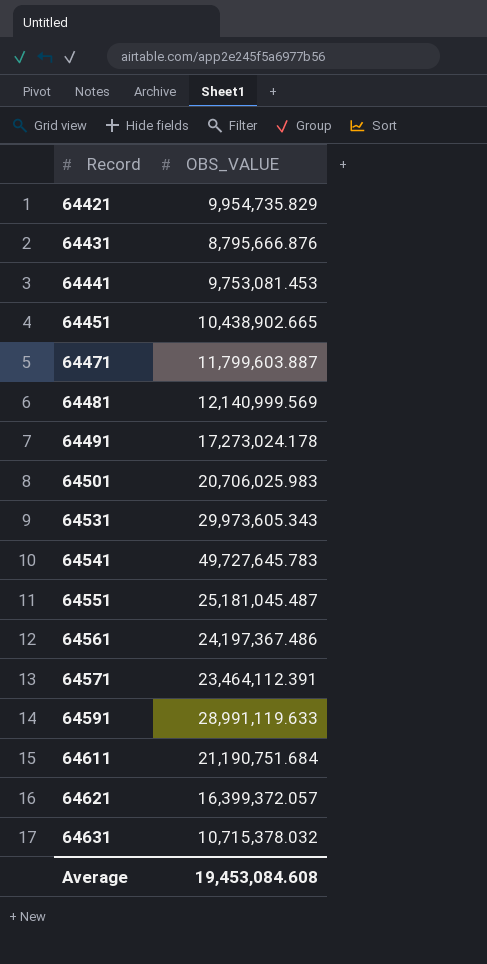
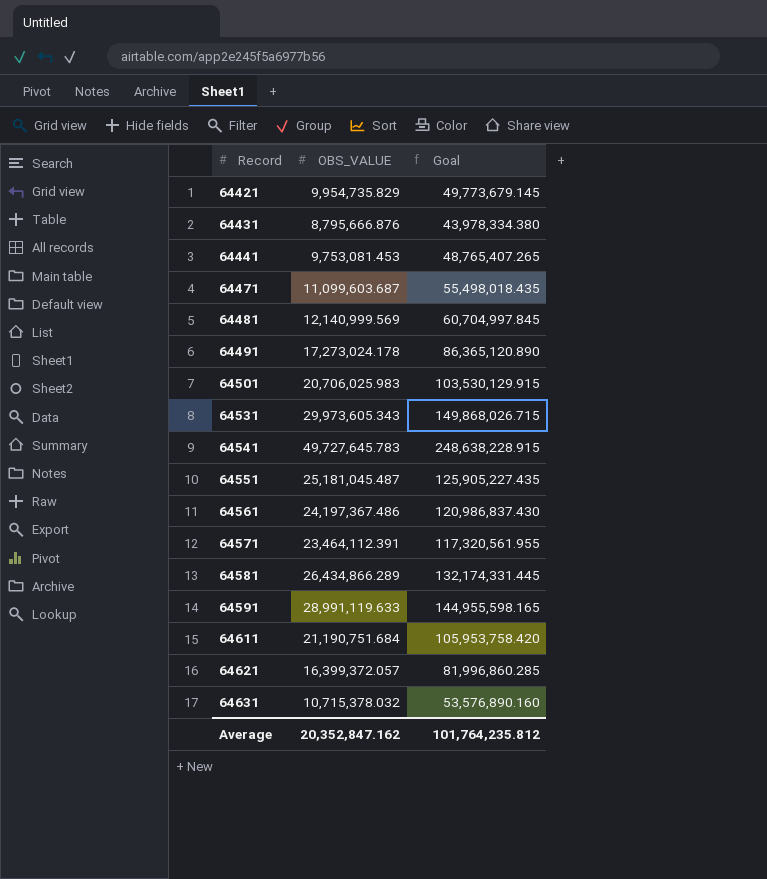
column Goal | formula: none -> [OBS_VALUE] * 5
row 64451: 10,438,902.665 -> none
64471 | OBS_VALUE: 11,799,603.887 -> 11,099,603.687
row 64581: none -> 26,434,866.289 | 132,174,331.445
Average | OBS_VALUE: 19,453,084.608 -> 20,352,847.162

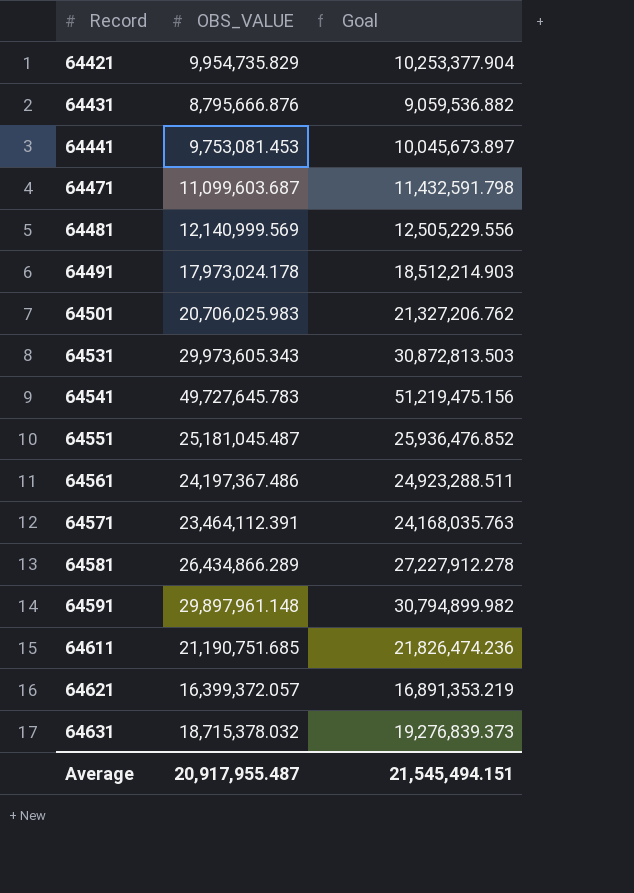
column Goal | formula: [OBS_VALUE] * 5 -> [OBS_VALUE] * 1.03
64491 | OBS_VALUE: 17,273,024.178 -> 17,973,024.178
64591 | OBS_VALUE: 28,991,119.633 -> 29,897,961.148
64611 | OBS_VALUE: 21,190,751.684 -> 21,190,751.685
64631 | OBS_VALUE: 10,715,378.032 -> 18,715,378.032
Average | OBS_VALUE: 20,352,847.162 -> 20,917,955.487
Average | Goal: 101,764,235.812 -> 21,545,494.151

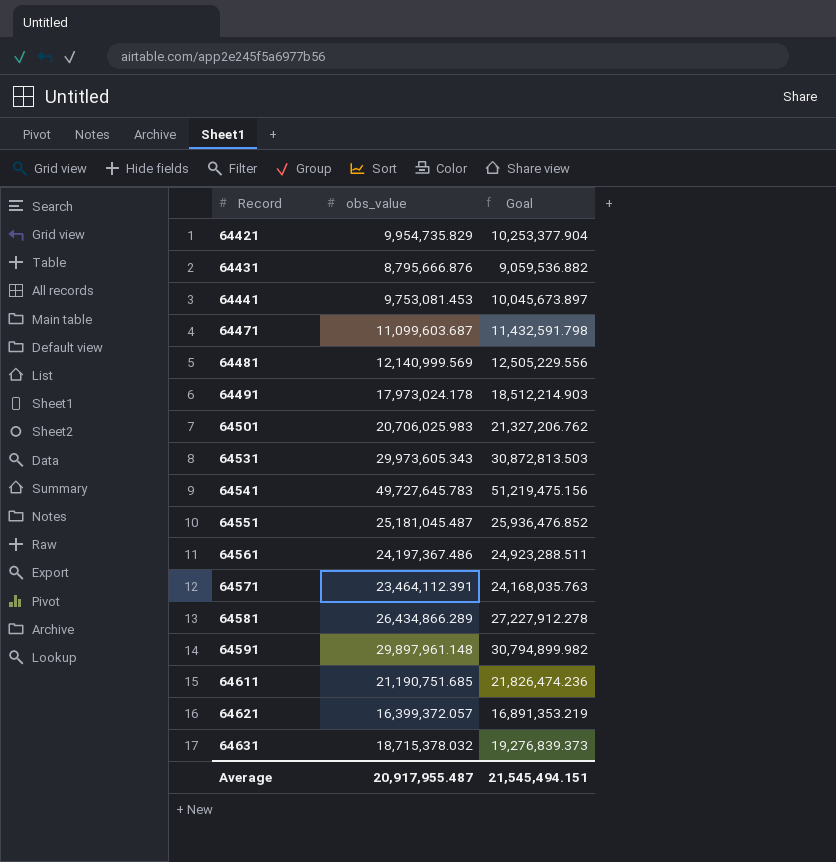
column name: OBS_VALUE -> obs_value

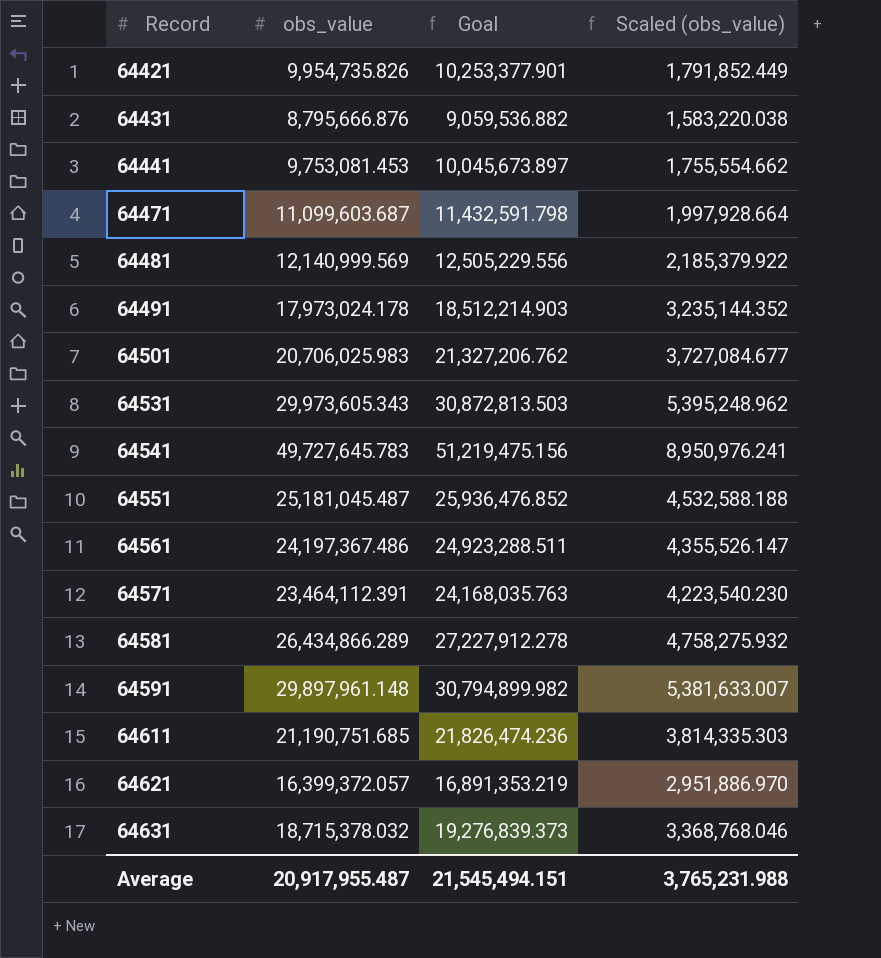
column Scaled (obs_value) | formula: none -> [obs_value] * 0.18
64421 | obs_value: 9,954,735.829 -> 9,954,735.826
64421 | Goal: 10,253,377.904 -> 10,253,377.901

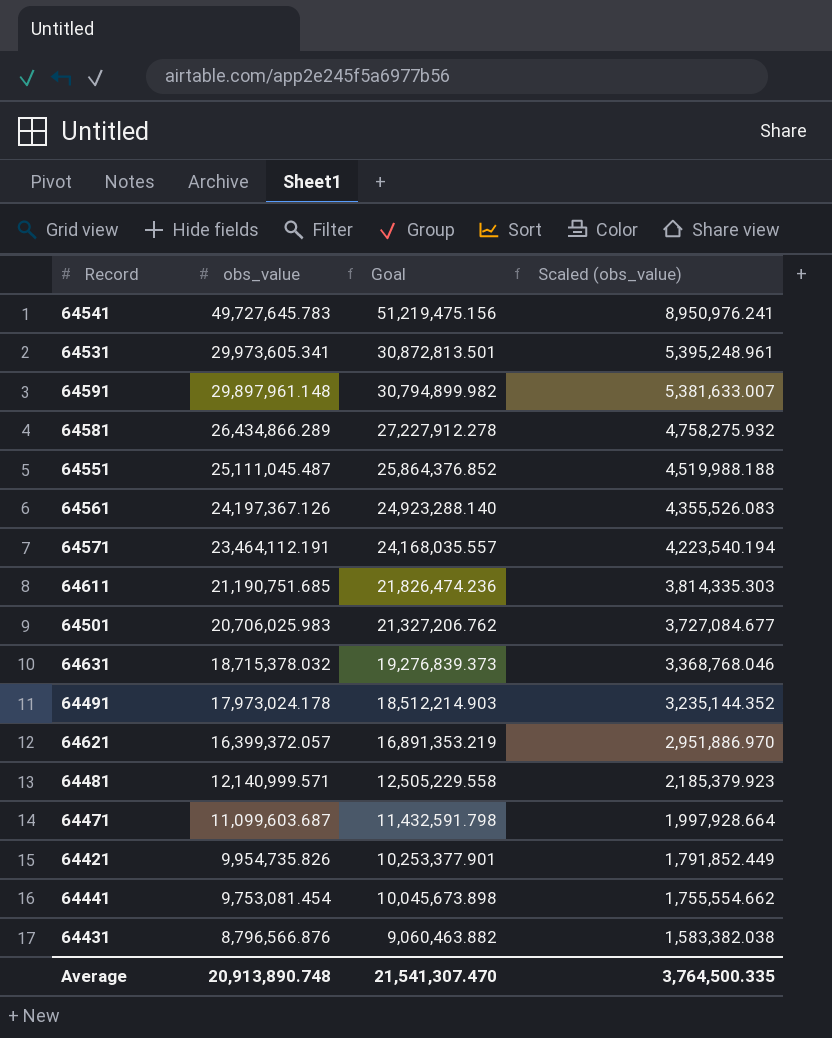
row order: Record ascending -> obs_value descending
64531 | obs_value: 29,973,605.343 -> 29,973,605.341
64531 | Goal: 30,872,813.503 -> 30,872,813.501
64531 | Scaled (obs_value): 5,395,248.962 -> 5,395,248.961
64551 | obs_value: 25,181,045.487 -> 25,111,045.487
64551 | Goal: 25,936,476.852 -> 25,864,376.852
64551 | Scaled (obs_value): 4,532,588.188 -> 4,519,988.188
64561 | obs_value: 24,197,367.486 -> 24,197,367.126
64561 | Goal: 24,923,288.511 -> 24,923,288.140
64561 | Scaled (obs_value): 4,355,526.147 -> 4,355,526.083
64571 | obs_value: 23,464,112.391 -> 23,464,112.191
64571 | Goal: 24,168,035.763 -> 24,168,035.557
64571 | Scaled (obs_value): 4,223,540.230 -> 4,223,540.194
64481 | obs_value: 12,140,999.569 -> 12,140,999.571
64481 | Goal: 12,505,229.556 -> 12,505,229.558
64481 | Scaled (obs_value): 2,185,379.922 -> 2,185,379.923
64441 | obs_value: 9,753,081.453 -> 9,753,081.454
64441 | Goal: 10,045,673.897 -> 10,045,673.898
64431 | obs_value: 8,795,666.876 -> 8,796,566.876
64431 | Goal: 9,059,536.882 -> 9,060,463.882
64431 | Scaled (obs_value): 1,583,220.038 -> 1,583,382.038
Average | obs_value: 20,917,955.487 -> 20,913,890.748
Average | Goal: 21,545,494.151 -> 21,541,307.470
Average | Scaled (obs_value): 3,765,231.988 -> 3,764,500.335

